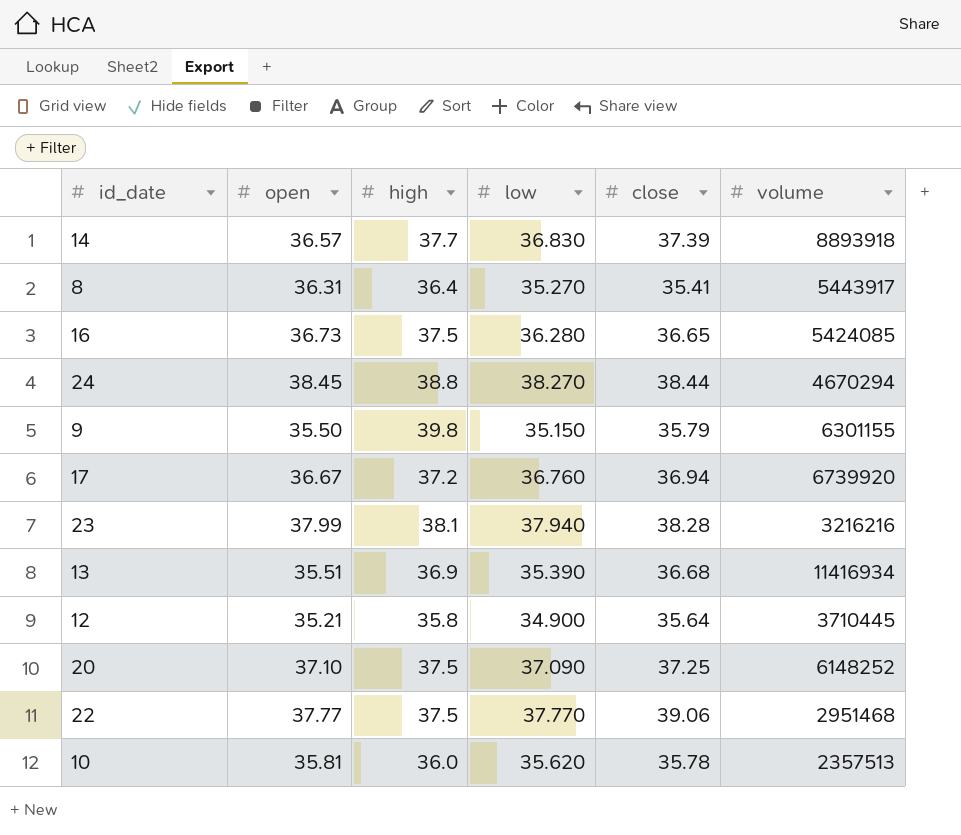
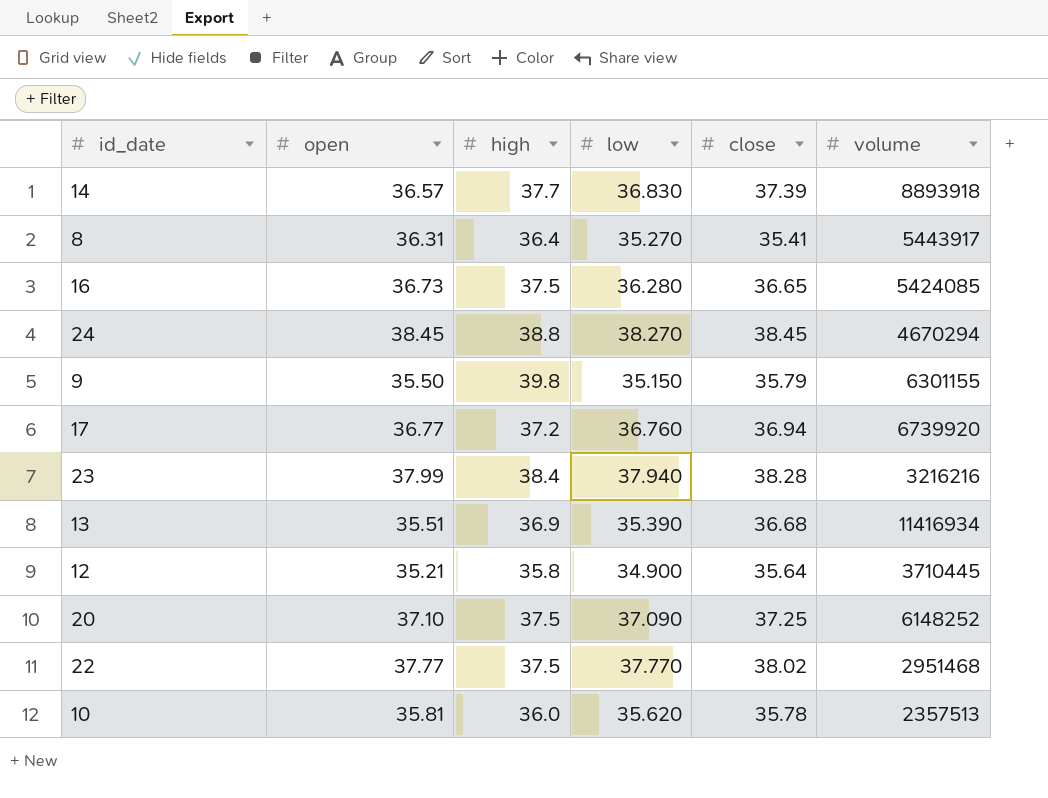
24 | close: 38.44 -> 38.45
17 | open: 36.67 -> 36.77
23 | high: 38.1 -> 38.4
22 | close: 39.06 -> 38.02

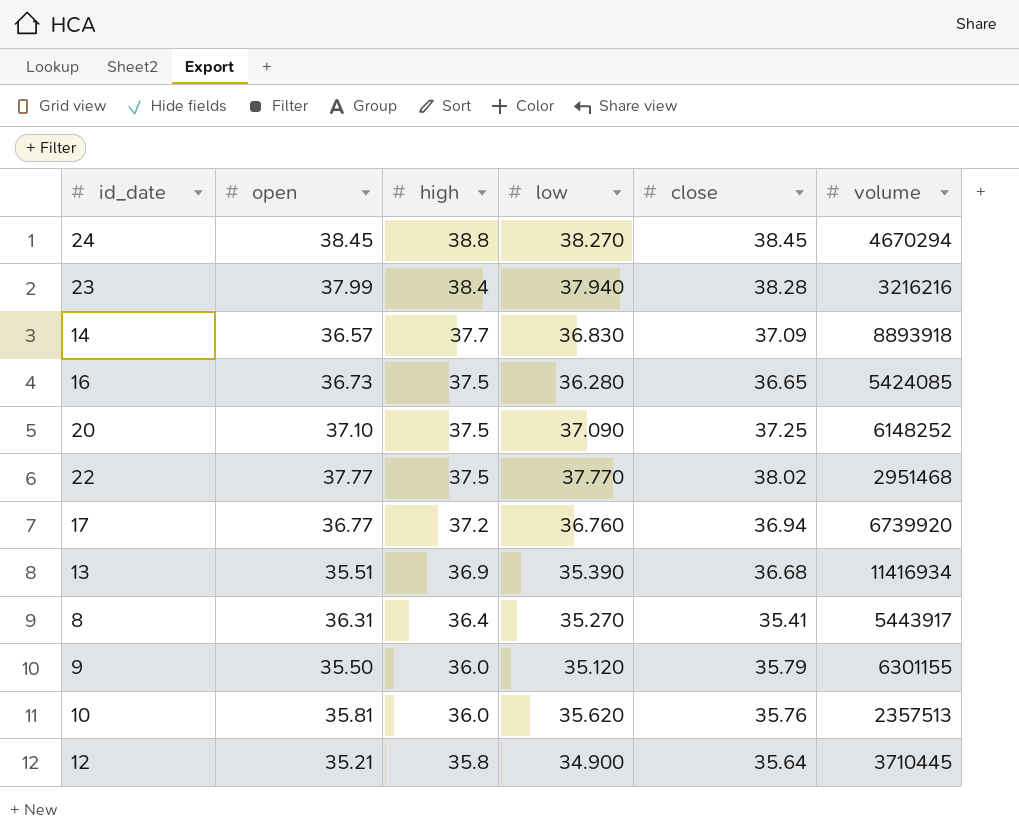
row order: none -> high descending
14 | close: 37.39 -> 37.09
9 | high: 39.8 -> 36.0
9 | low: 35.150 -> 35.120
10 | close: 35.78 -> 35.76

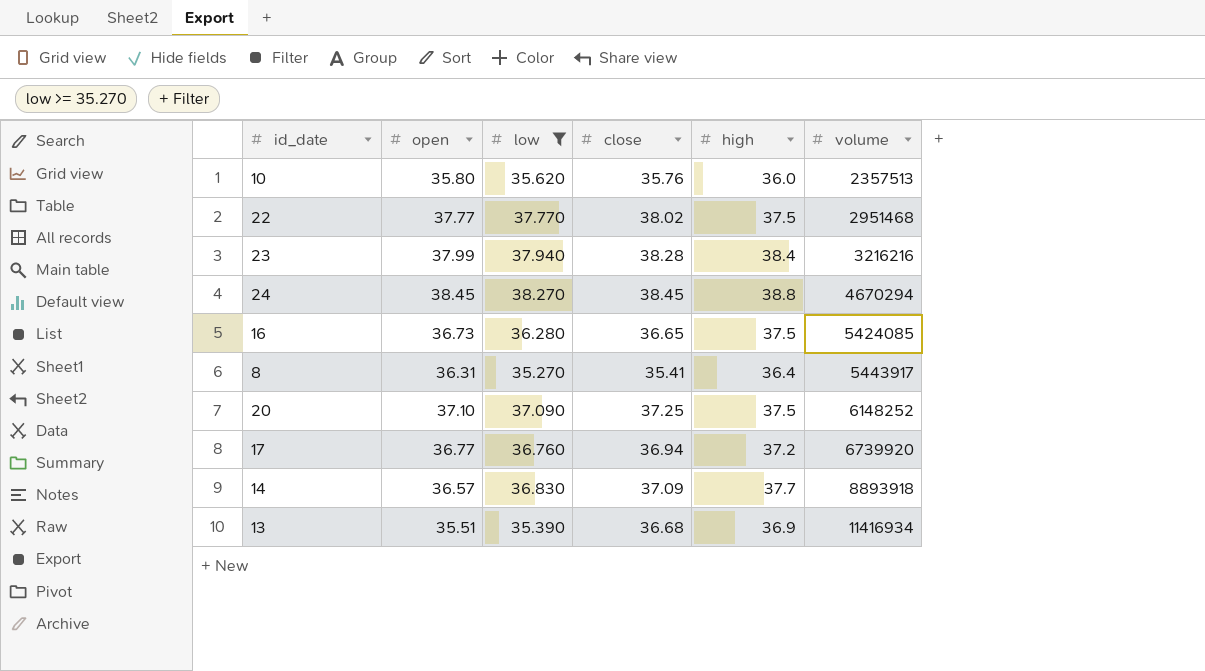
filter: none -> low >= 35.270
row order: high descending -> volume ascending
column high | position: 3 -> 5
10 | open: 35.81 -> 35.80

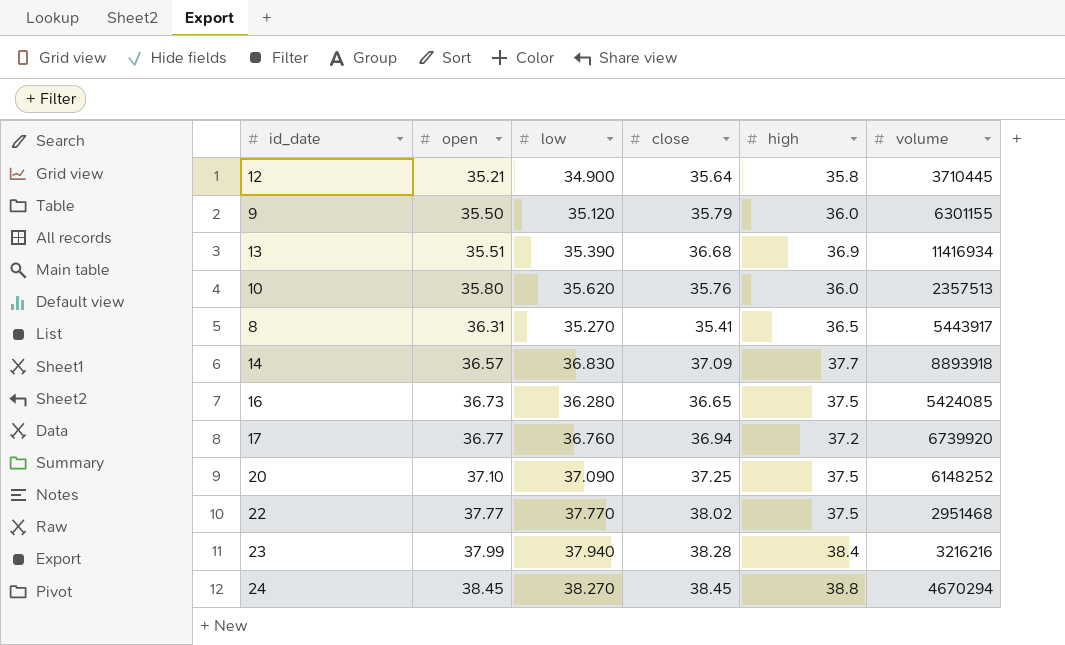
filter: low >= 35.270 -> none
row order: volume ascending -> open ascending
8 | high: 36.4 -> 36.5

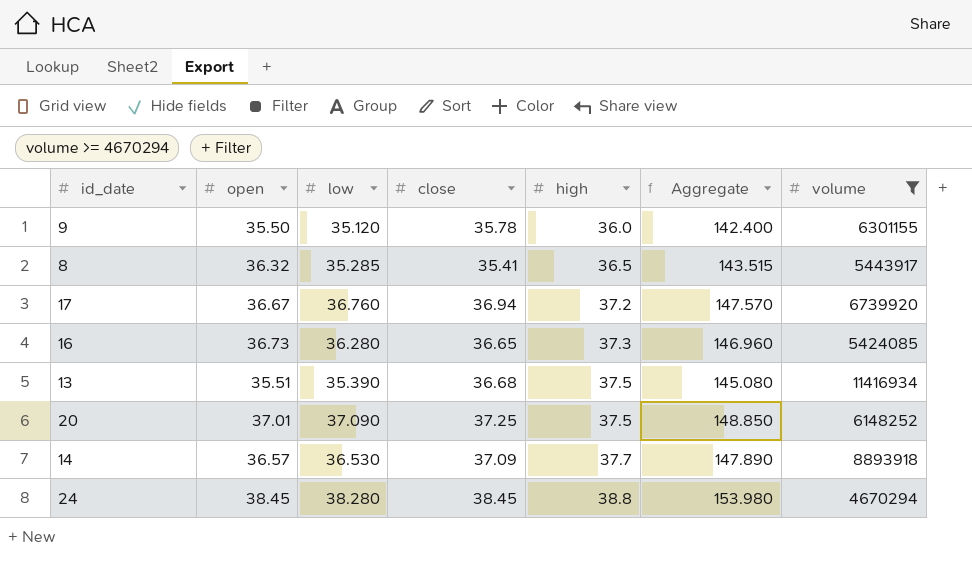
filter: none -> volume >= 4670294
row order: open ascending -> high ascending
column Aggregate | formula: none -> [open] + [low] + [close] + [high]
9 | close: 35.79 -> 35.78
8 | open: 36.31 -> 36.32
8 | low: 35.270 -> 35.285
17 | open: 36.77 -> 36.67
16 | high: 37.5 -> 37.3
13 | high: 36.9 -> 37.5
20 | open: 37.10 -> 37.01
14 | low: 36.830 -> 36.530
24 | low: 38.270 -> 38.280

